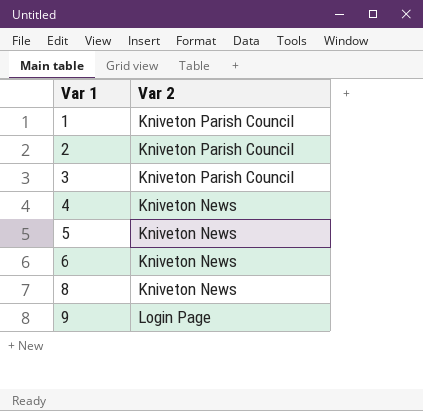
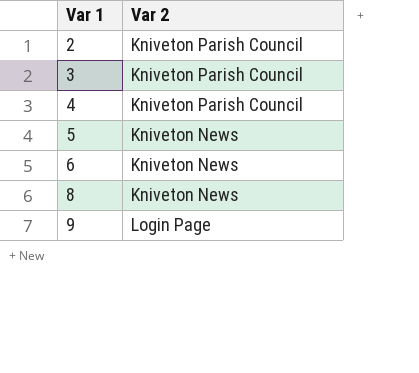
row 1: Kniveton Parish Council -> none
4 | Var 2: Kniveton News -> Kniveton Parish Council

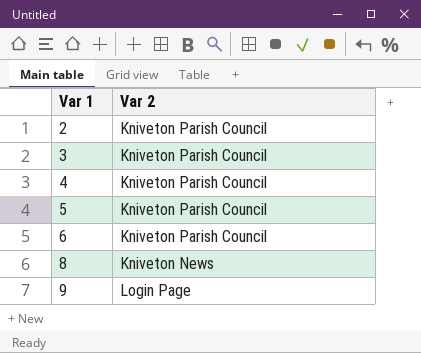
5 | Var 2: Kniveton News -> Kniveton Parish Council
6 | Var 2: Kniveton News -> Kniveton Parish Council

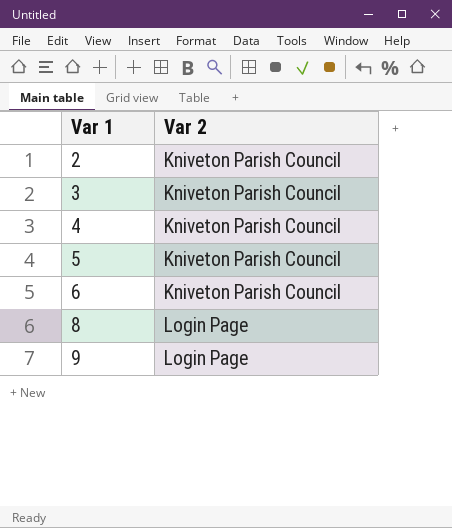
8 | Var 2: Kniveton News -> Login Page

